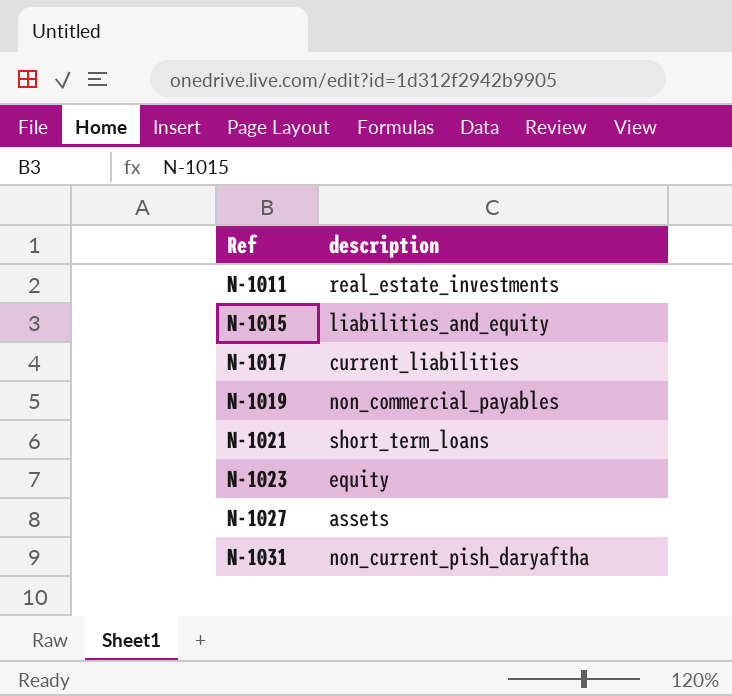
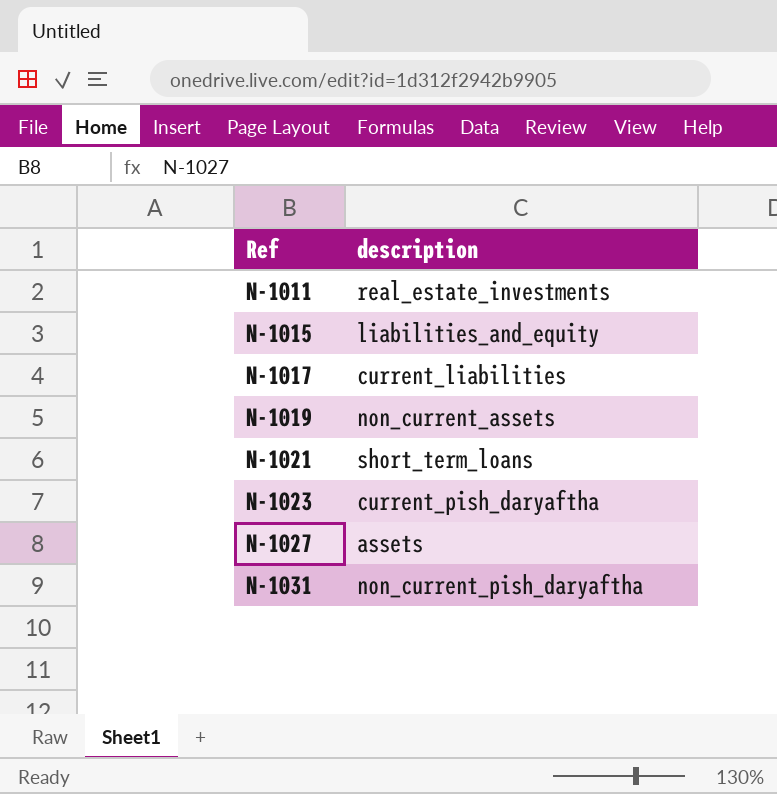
N-1019 | description: non_commercial_payables -> non_current_assets
N-1023 | description: equity -> current_pish_daryaftha

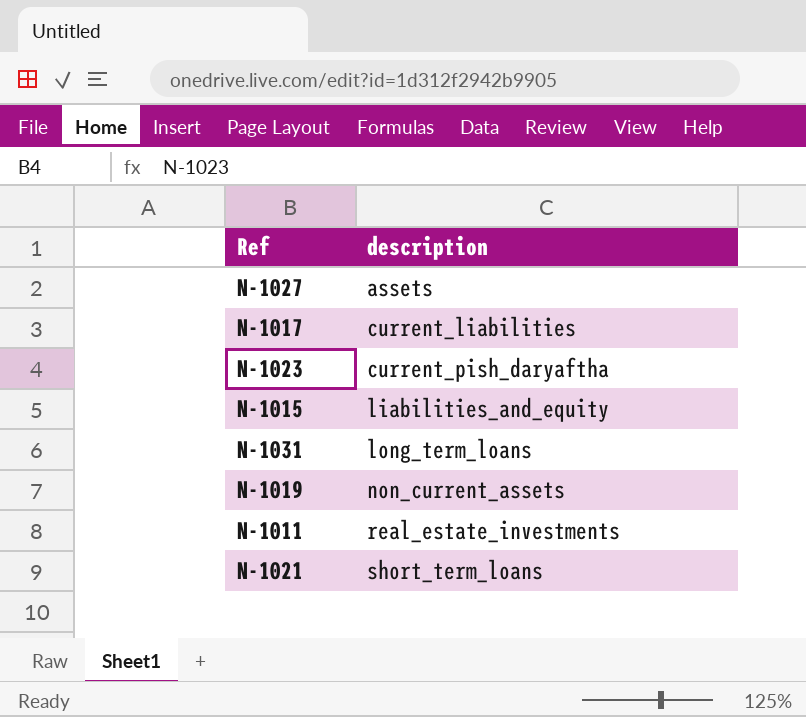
row order: Ref ascending -> description ascending
N-1031 | description: non_current_pish_daryaftha -> long_term_loans

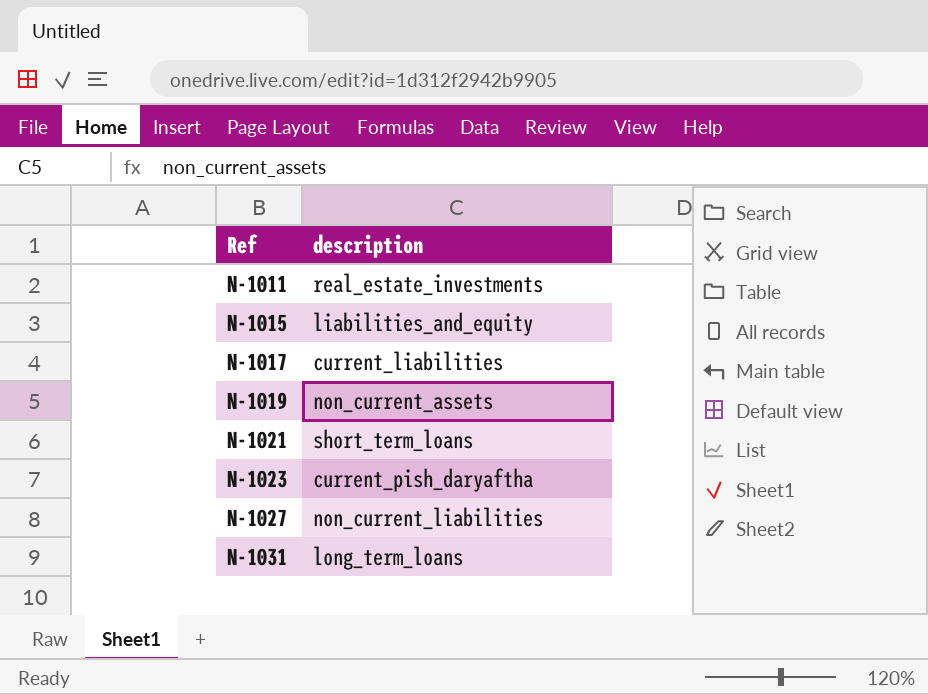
row order: description ascending -> Ref ascending
N-1027 | description: assets -> non_current_liabilities

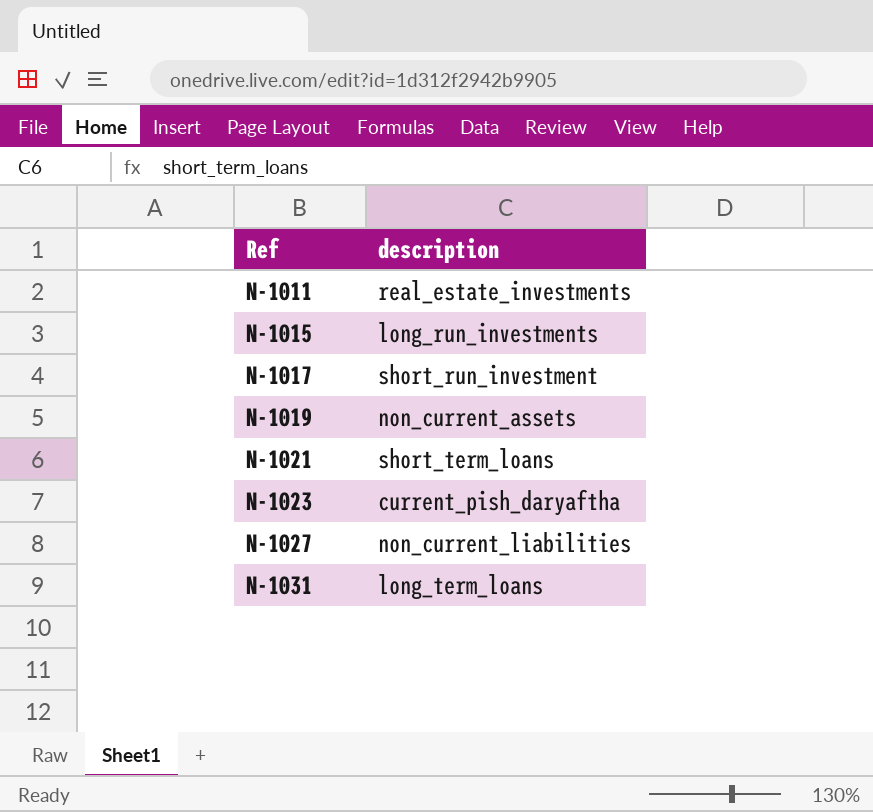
N-1015 | description: liabilities_and_equity -> long_run_investments
N-1017 | description: current_liabilities -> short_run_investment

